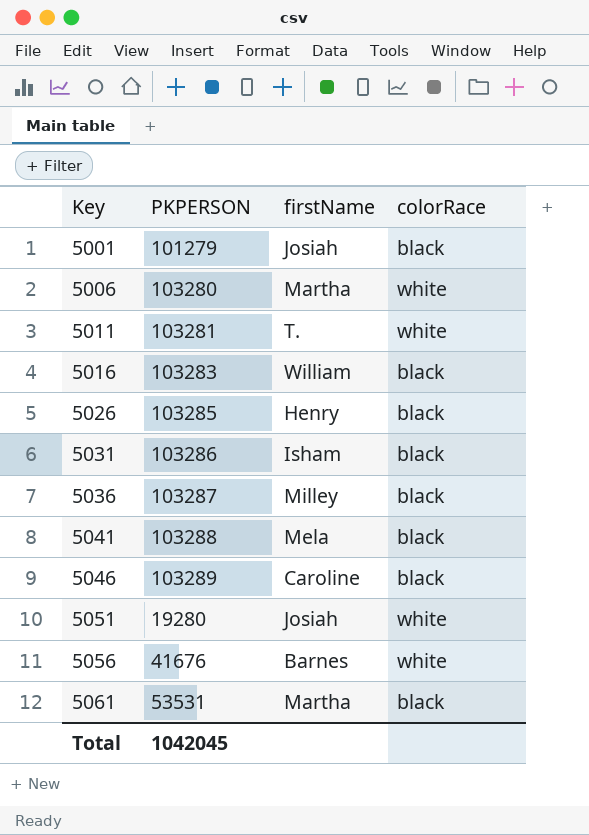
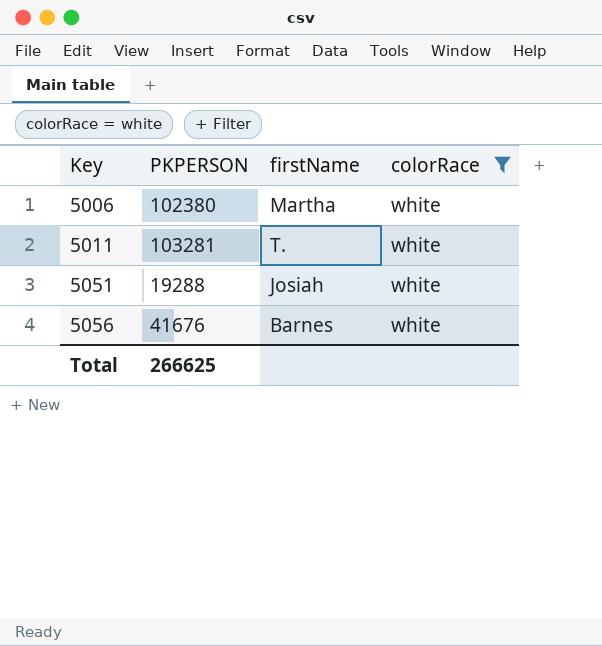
filter: none -> colorRace = white
5006 | PKPERSON: 103280 -> 102380
5051 | PKPERSON: 19280 -> 19288
Total | PKPERSON: 1042045 -> 266625

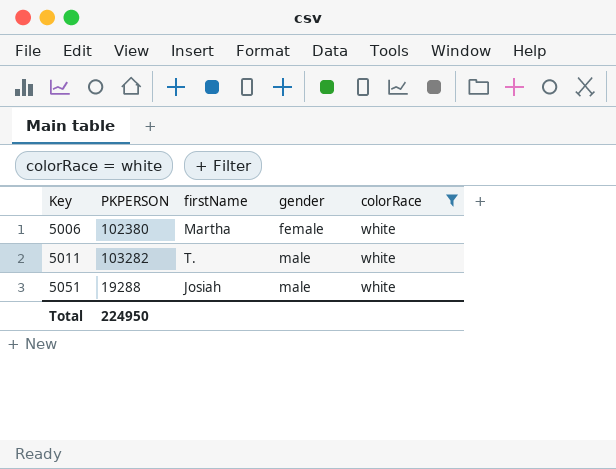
column gender | position: none -> 4
row 5056: 41676 | Barnes | white -> none
5011 | PKPERSON: 103281 -> 103282
Total | PKPERSON: 266625 -> 224950

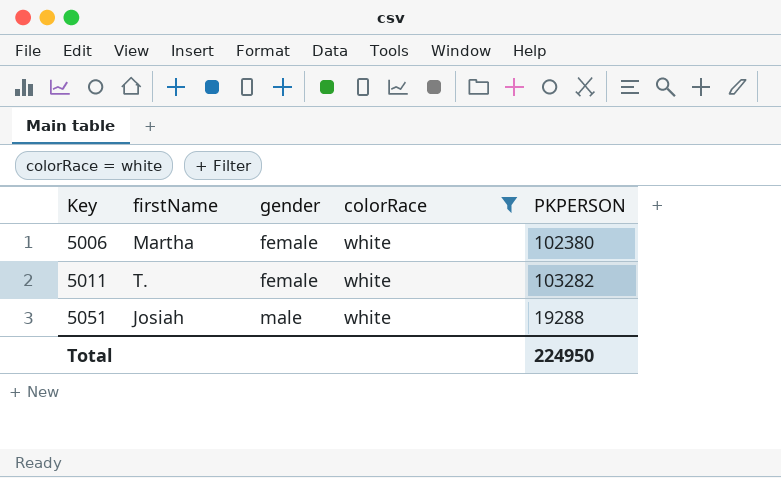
column PKPERSON | position: 2 -> 5
5011 | gender: male -> female

